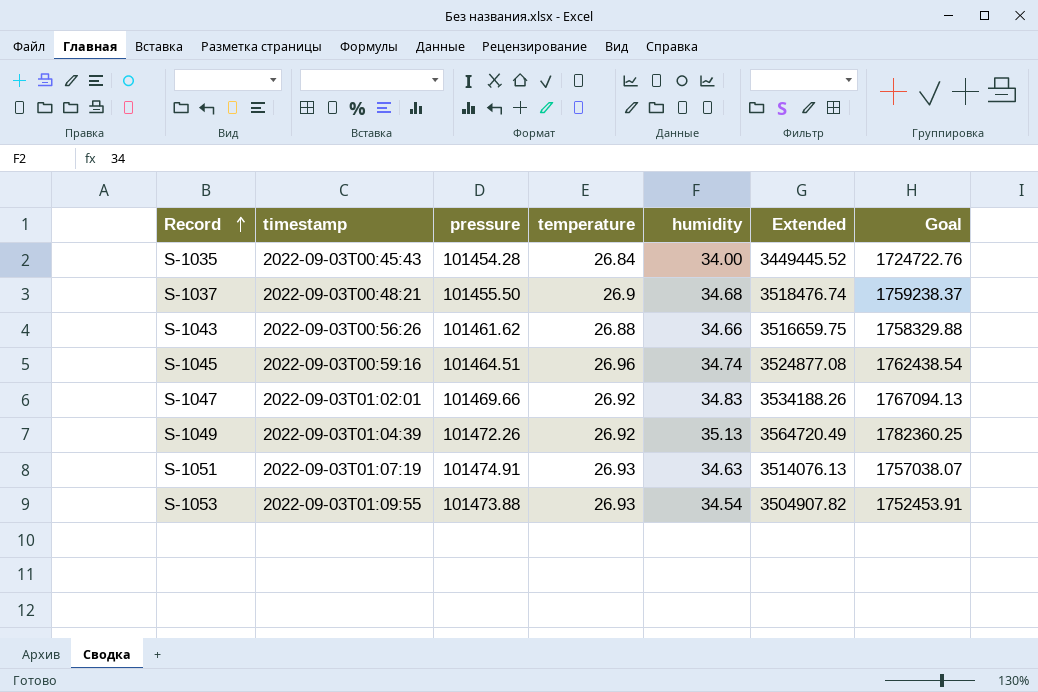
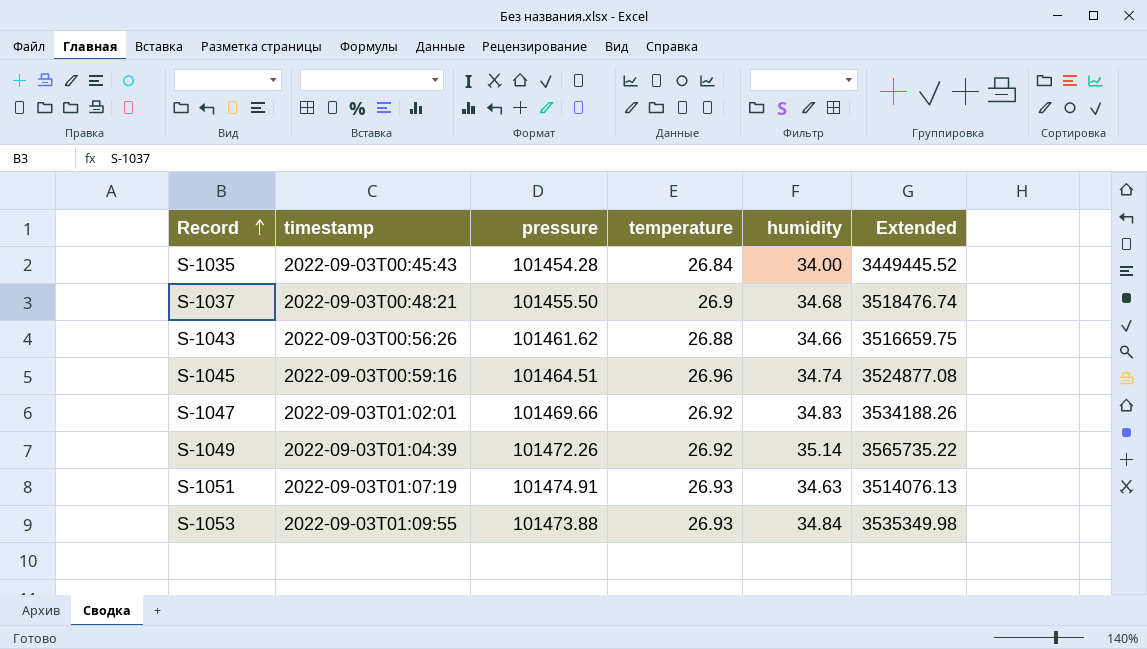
column Goal | formula: [Extended] * 0.5 -> none
S-1049 | humidity: 35.13 -> 35.14
S-1049 | Extended: 3564720.49 -> 3565735.22
S-1053 | humidity: 34.54 -> 34.84
S-1053 | Extended: 3504907.82 -> 3535349.98

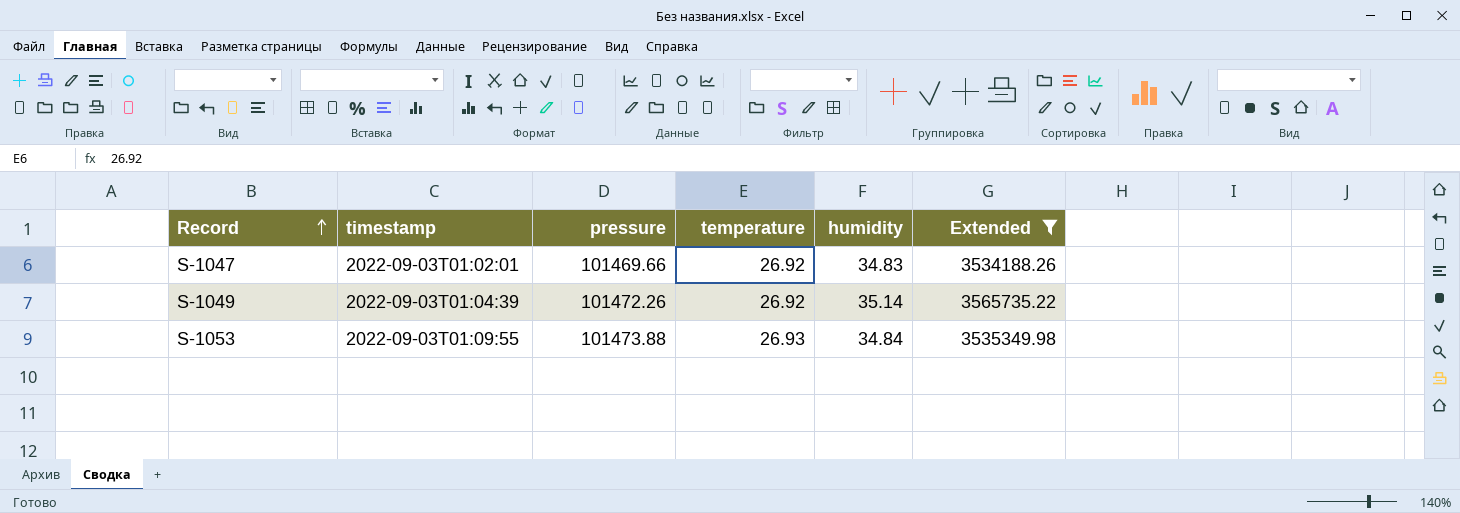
filter: none -> Extended >= 3534188.26

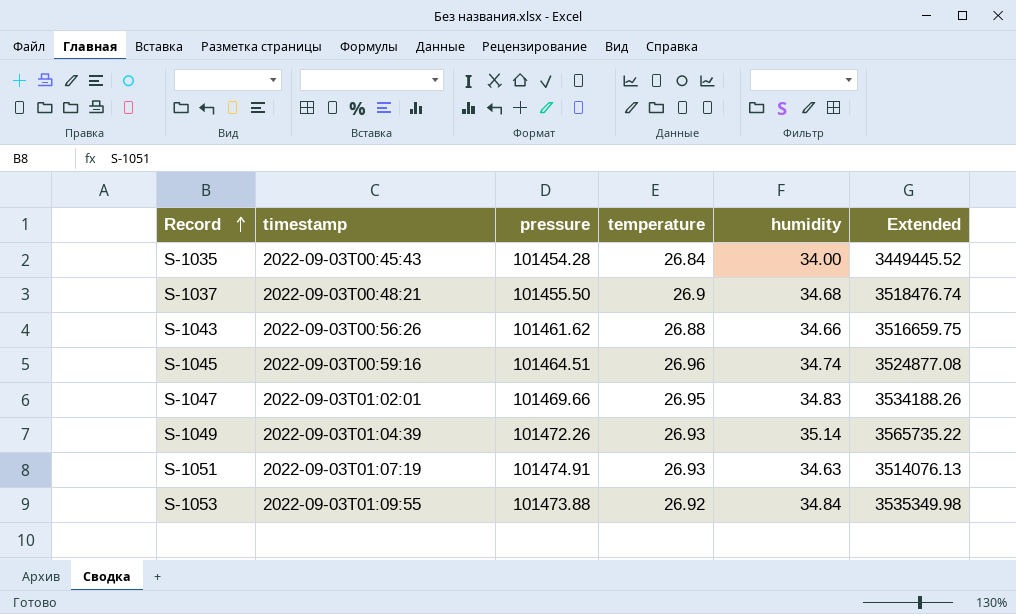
filter: Extended >= 3534188.26 -> none
S-1047 | temperature: 26.92 -> 26.95
S-1049 | temperature: 26.92 -> 26.93
S-1053 | temperature: 26.93 -> 26.92

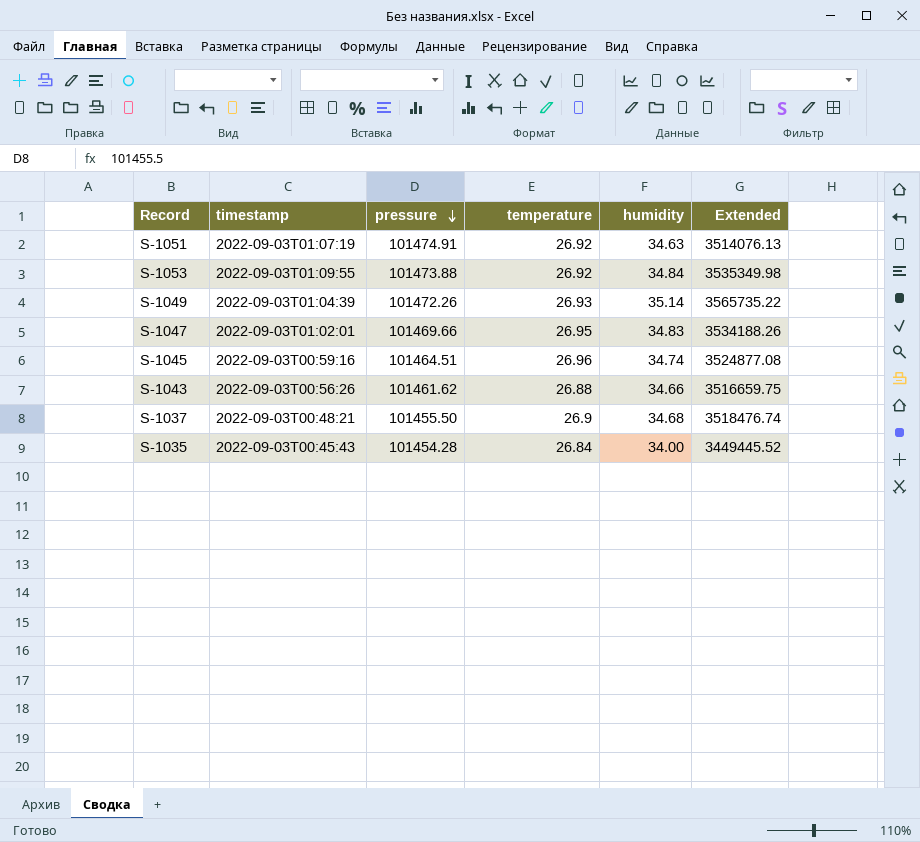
row order: Record ascending -> pressure descending
S-1051 | temperature: 26.93 -> 26.92

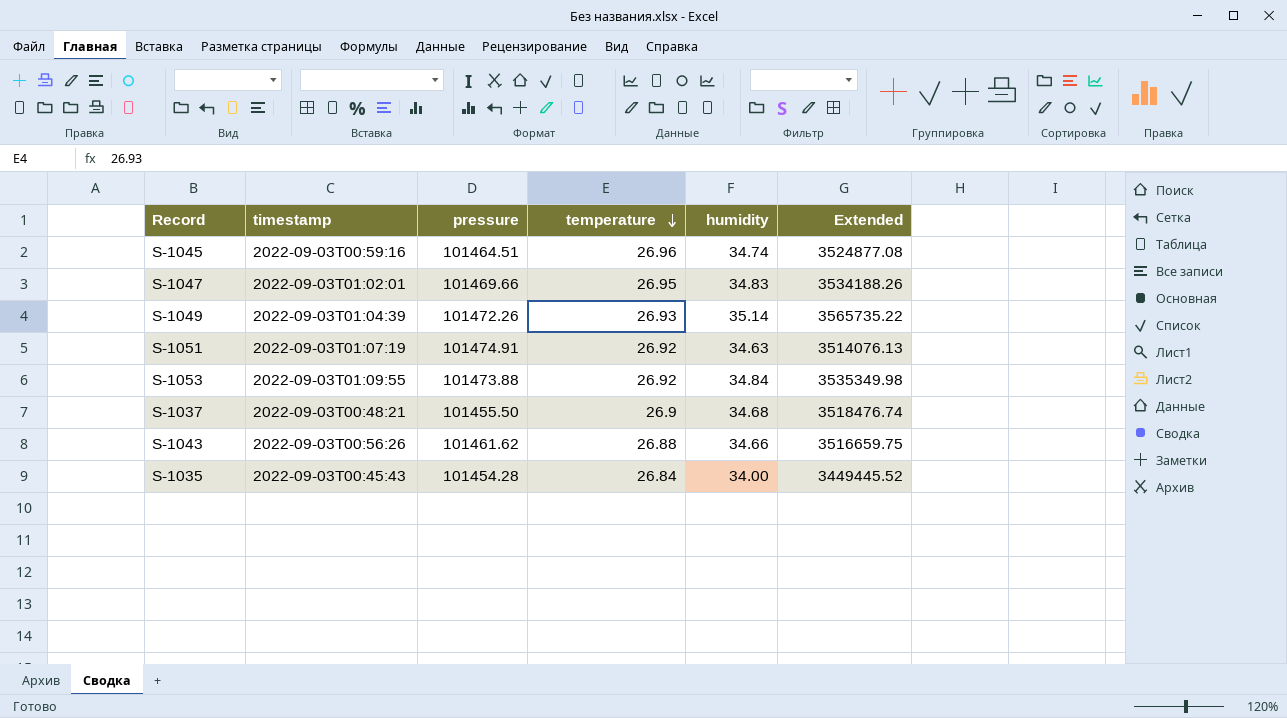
row order: pressure descending -> temperature descending

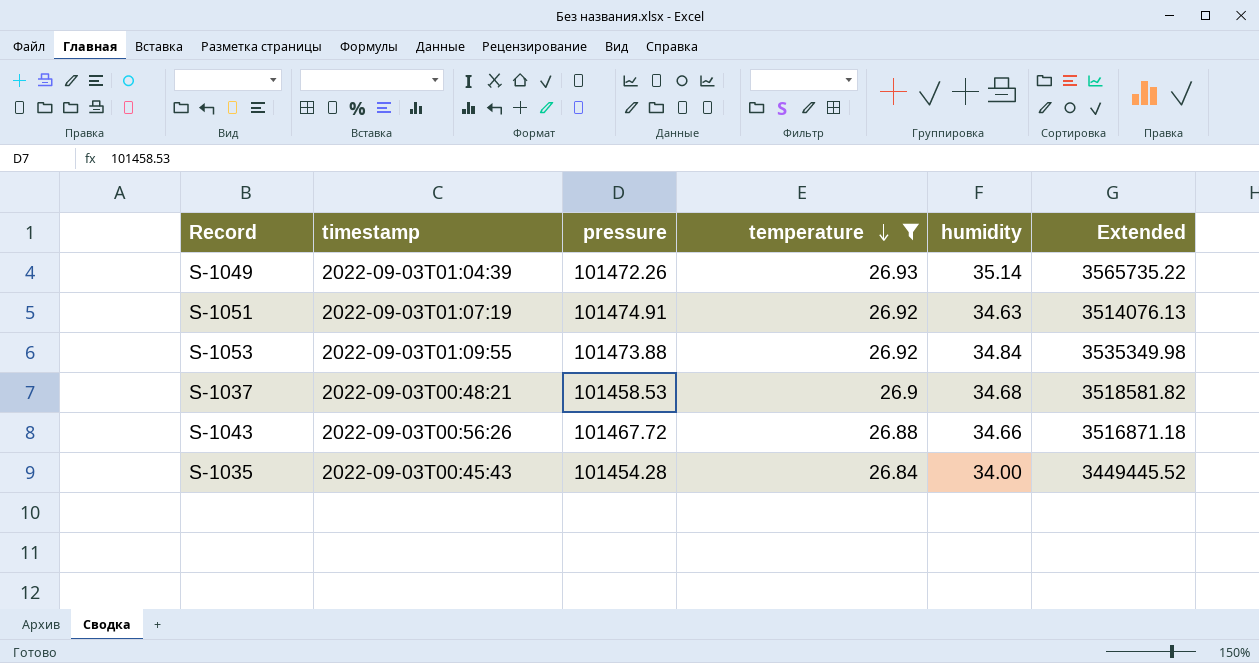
filter: none -> temperature <= 26.93
S-1037 | pressure: 101455.50 -> 101458.53
S-1037 | Extended: 3518476.74 -> 3518581.82
S-1043 | pressure: 101461.62 -> 101467.72
S-1043 | Extended: 3516659.75 -> 3516871.18

